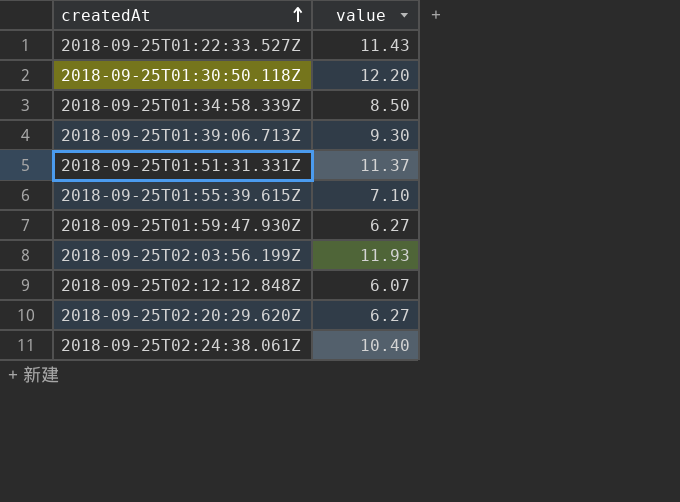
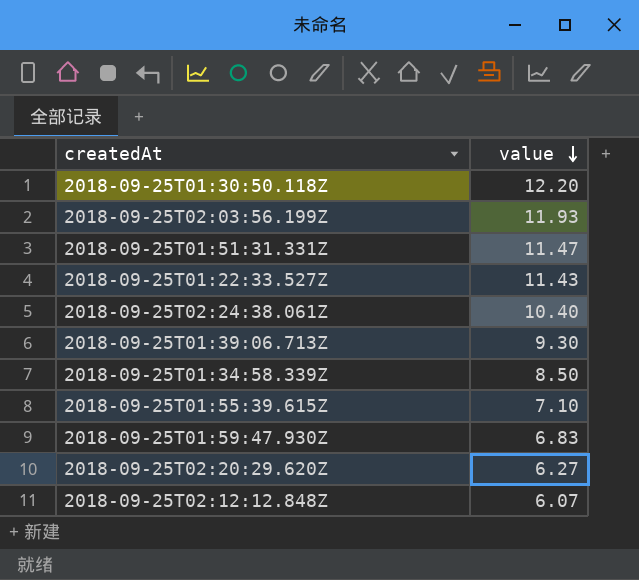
row order: createdAt ascending -> value descending
2018-09-25T01:51:31.331Z | value: 11.37 -> 11.47
2018-09-25T01:59:47.930Z | value: 6.27 -> 6.83

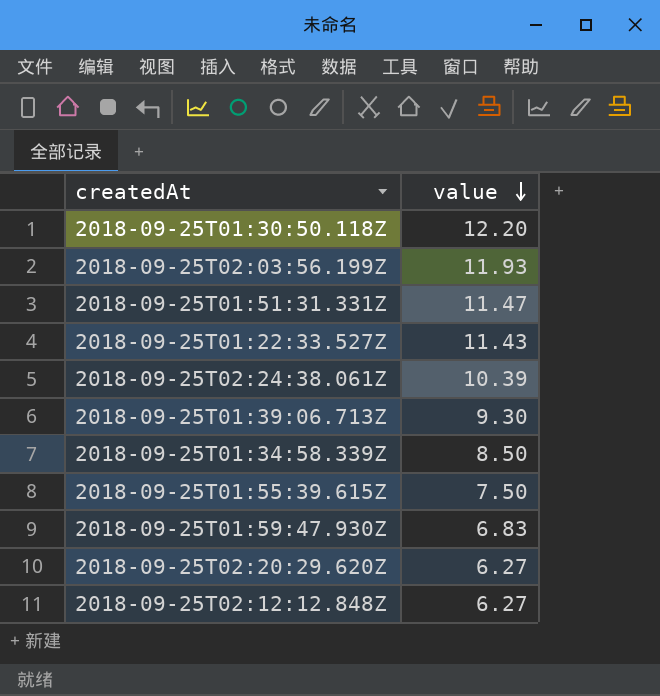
2018-09-25T02:24:38.061Z | value: 10.40 -> 10.39
2018-09-25T01:55:39.615Z | value: 7.10 -> 7.50
2018-09-25T02:12:12.848Z | value: 6.07 -> 6.27

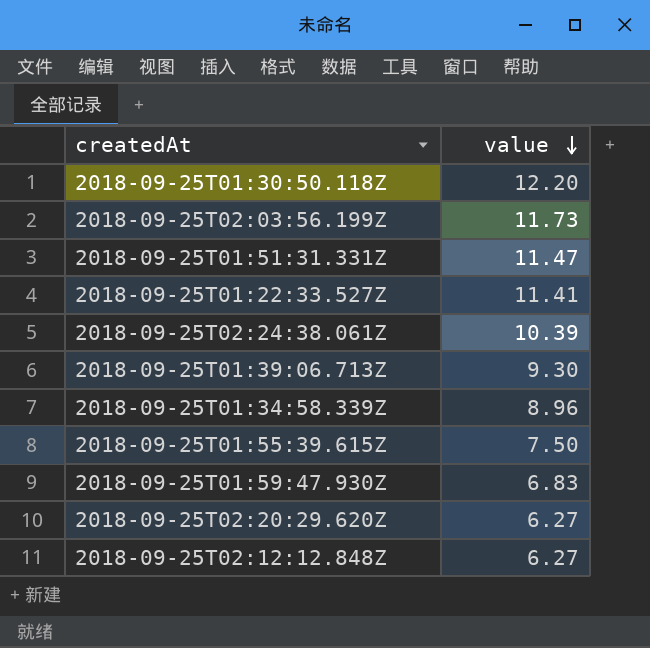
2018-09-25T02:03:56.199Z | value: 11.93 -> 11.73
2018-09-25T01:22:33.527Z | value: 11.43 -> 11.41
2018-09-25T01:34:58.339Z | value: 8.50 -> 8.96

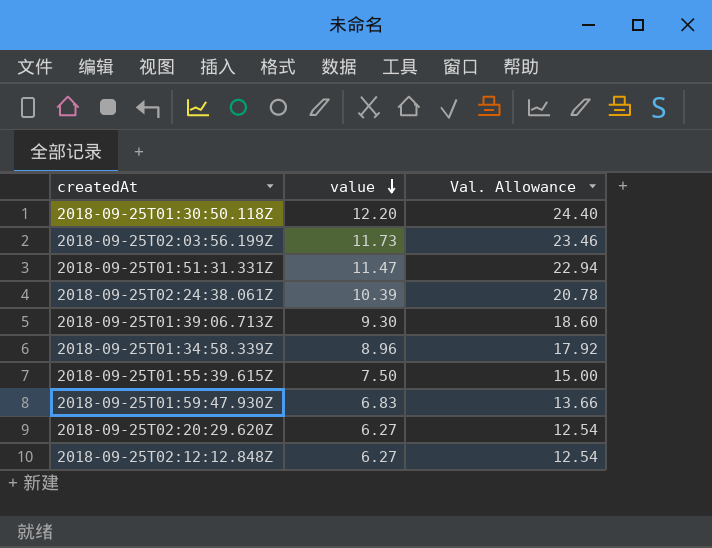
column Val. Allowance | formula: none -> [value] * 2
row 2018-09-25T01:22:33.527Z: 11.41 -> none

